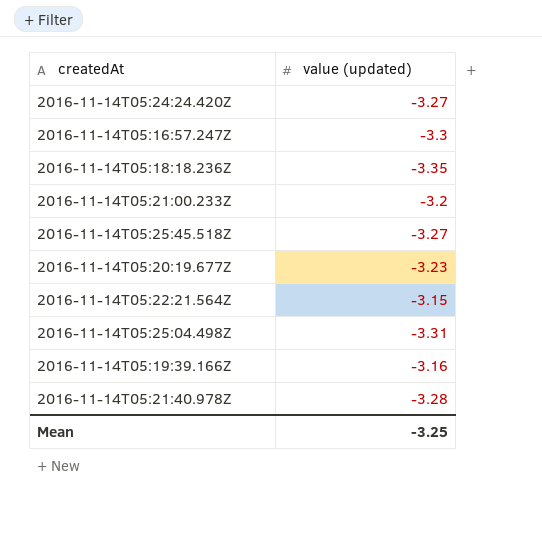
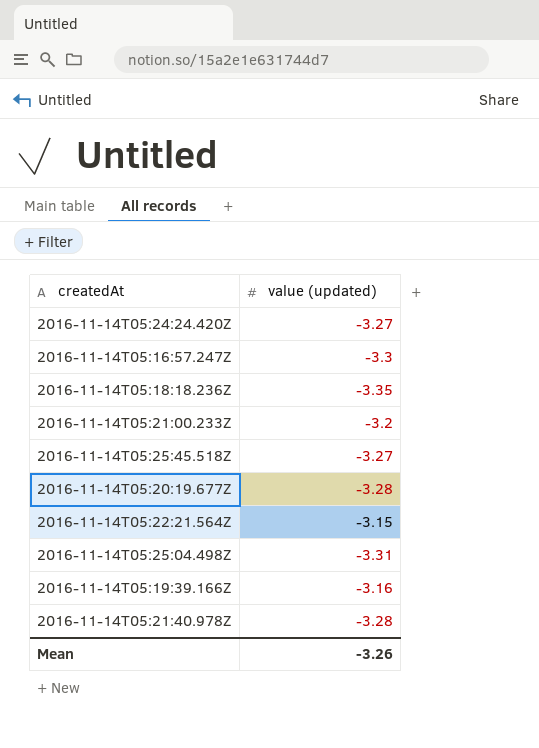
2016-11-14T05:20:19.677Z | value (updated): -3.23 -> -3.28
Mean | value (updated): -3.25 -> -3.26

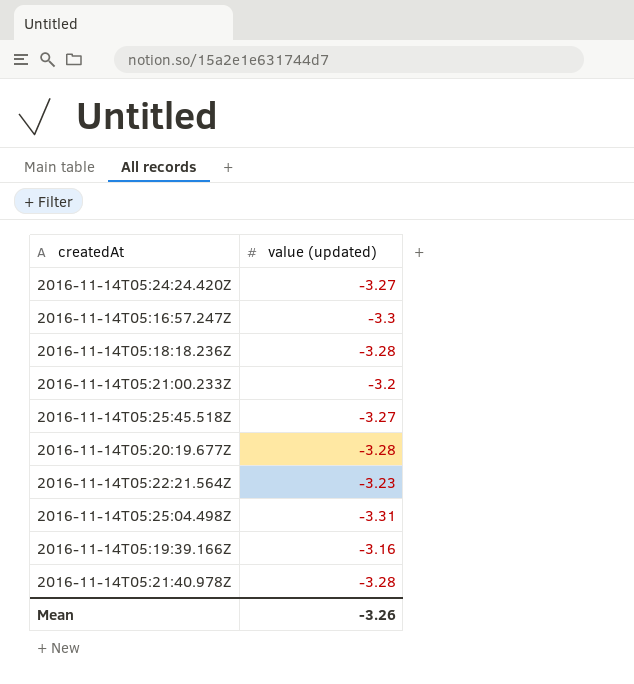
2016-11-14T05:18:18.236Z | value (updated): -3.35 -> -3.28
2016-11-14T05:22:21.564Z | value (updated): -3.15 -> -3.23

